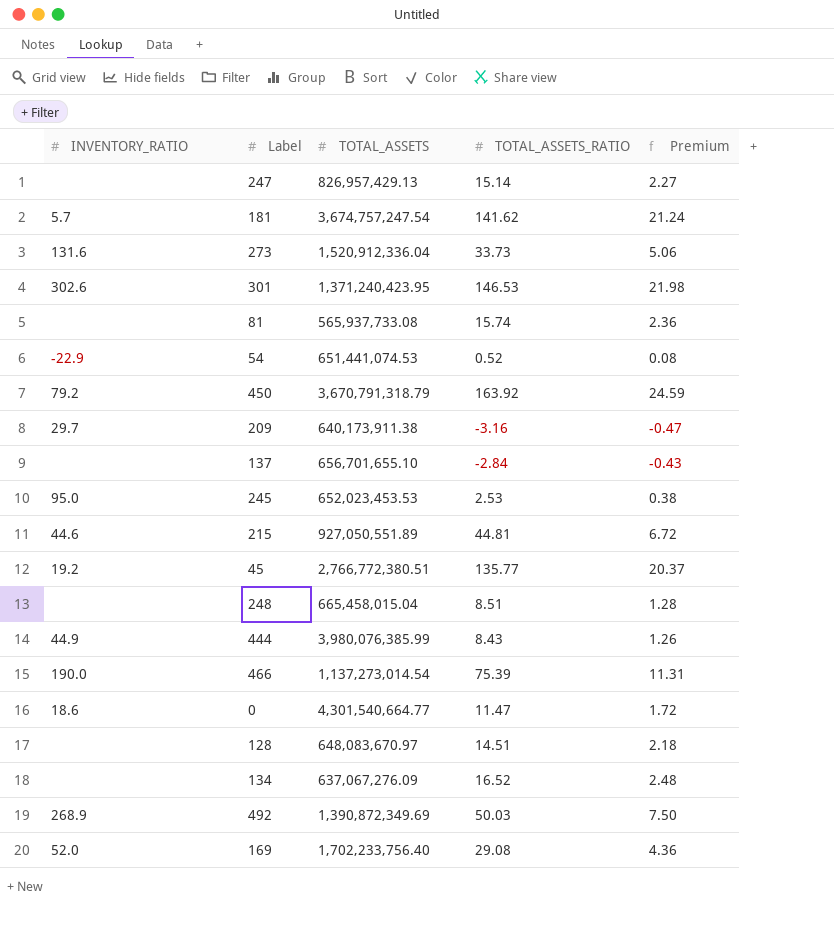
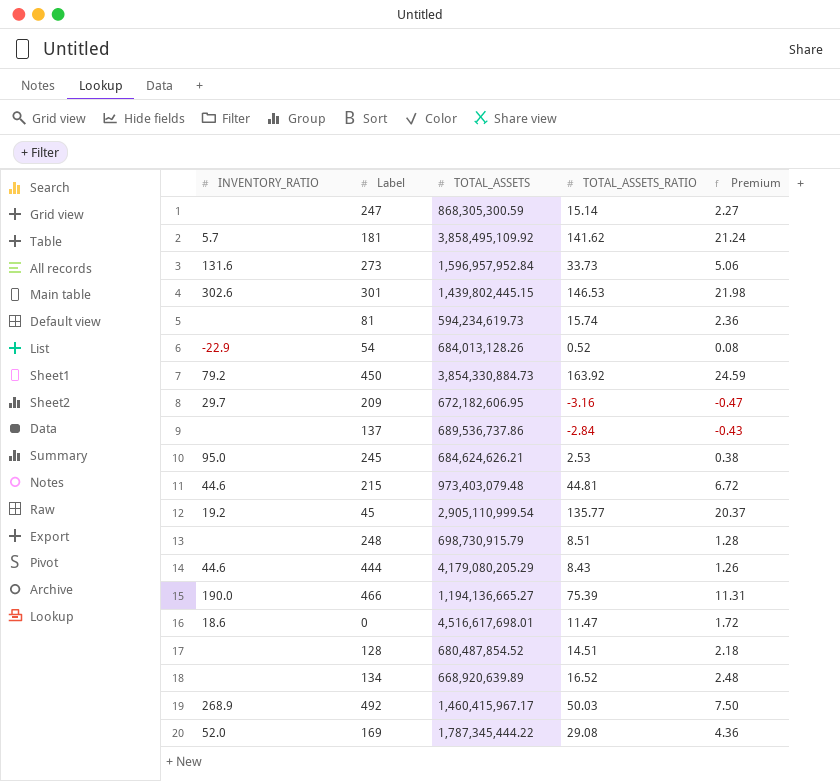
247 | TOTAL_ASSETS: 826,957,429.13 -> 868,305,300.59
181 | TOTAL_ASSETS: 3,674,757,247.54 -> 3,858,495,109.92
273 | TOTAL_ASSETS: 1,520,912,336.04 -> 1,596,957,952.84
301 | TOTAL_ASSETS: 1,371,240,423.95 -> 1,439,802,445.15
81 | TOTAL_ASSETS: 565,937,733.08 -> 594,234,619.73
54 | TOTAL_ASSETS: 651,441,074.53 -> 684,013,128.26
450 | TOTAL_ASSETS: 3,670,791,318.79 -> 3,854,330,884.73
209 | TOTAL_ASSETS: 640,173,911.38 -> 672,182,606.95
137 | TOTAL_ASSETS: 656,701,655.10 -> 689,536,737.86
245 | TOTAL_ASSETS: 652,023,453.53 -> 684,624,626.21
215 | TOTAL_ASSETS: 927,050,551.89 -> 973,403,079.48
45 | TOTAL_ASSETS: 2,766,772,380.51 -> 2,905,110,999.54
248 | TOTAL_ASSETS: 665,458,015.04 -> 698,730,915.79
444 | INVENTORY_RATIO: 44.9 -> 44.6
444 | TOTAL_ASSETS: 3,980,076,385.99 -> 4,179,080,205.29
466 | TOTAL_ASSETS: 1,137,273,014.54 -> 1,194,136,665.27
0 | TOTAL_ASSETS: 4,301,540,664.77 -> 4,516,617,698.01
128 | TOTAL_ASSETS: 648,083,670.97 -> 680,487,854.52
134 | TOTAL_ASSETS: 637,067,276.09 -> 668,920,639.89
492 | TOTAL_ASSETS: 1,390,872,349.69 -> 1,460,415,967.17
169 | TOTAL_ASSETS: 1,702,233,756.40 -> 1,787,345,444.22

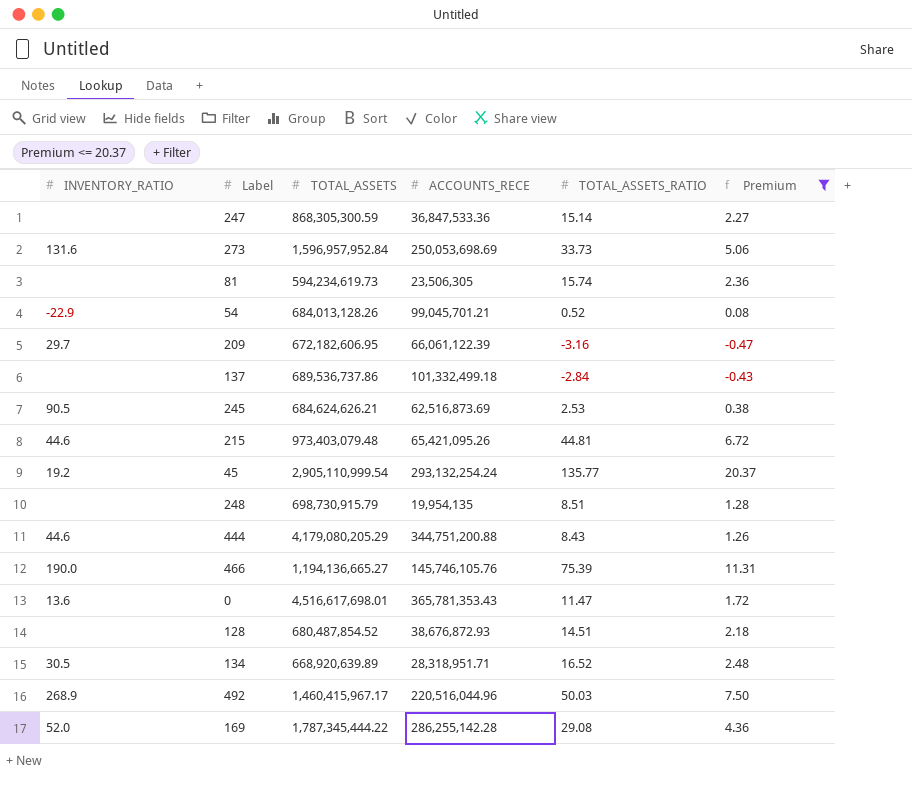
filter: none -> Premium <= 20.37
column ACCOUNTS_RECE | position: none -> 4
245 | INVENTORY_RATIO: 95.0 -> 90.5
0 | INVENTORY_RATIO: 18.6 -> 13.6
134 | INVENTORY_RATIO: none -> 30.5

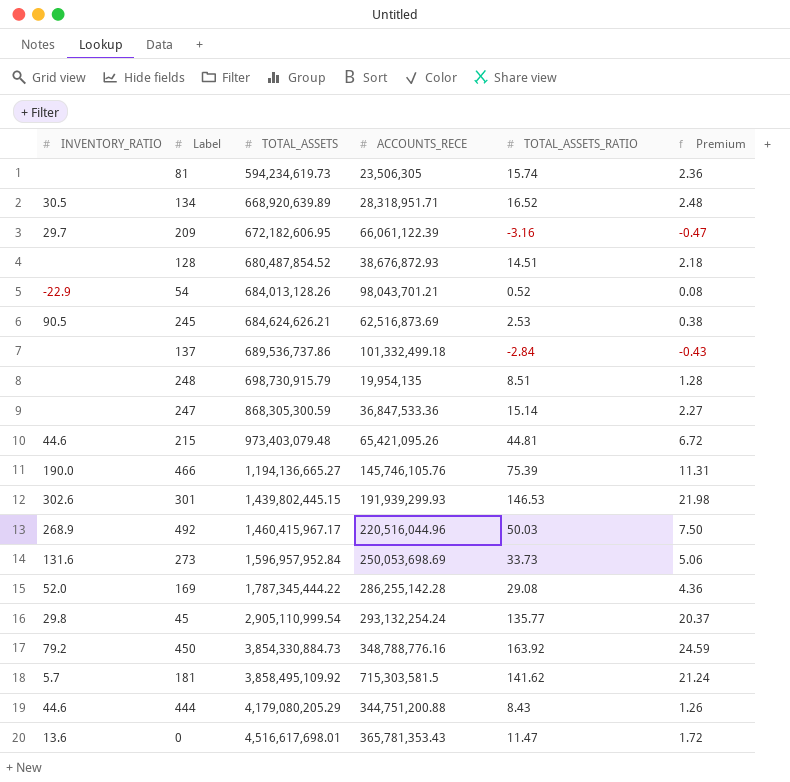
filter: Premium <= 20.37 -> none
row order: none -> TOTAL_ASSETS ascending
54 | ACCOUNTS_RECE: 99,045,701.21 -> 98,043,701.21
45 | INVENTORY_RATIO: 19.2 -> 29.8

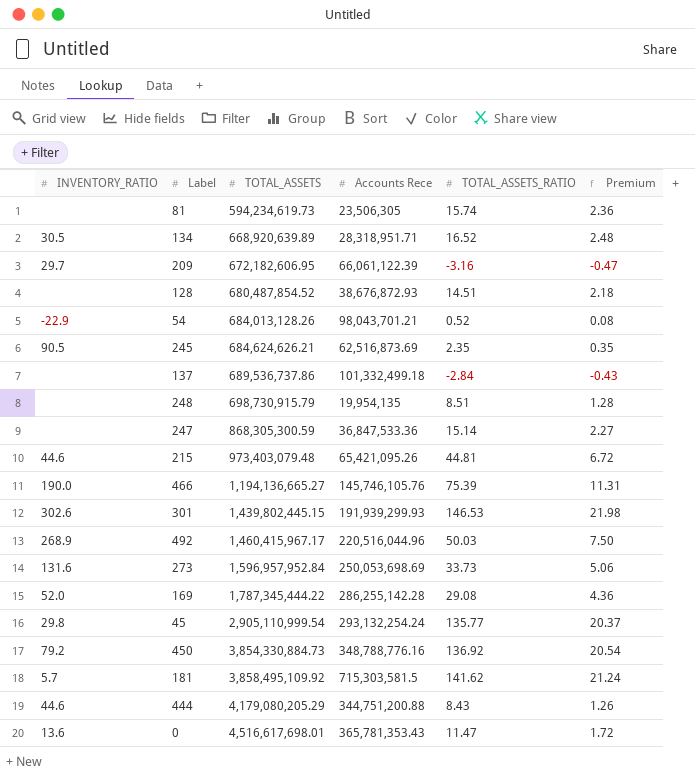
column name: ACCOUNTS_RECE -> Accounts Rece
245 | TOTAL_ASSETS_RATIO: 2.53 -> 2.35
245 | Premium: 0.38 -> 0.35
450 | TOTAL_ASSETS_RATIO: 163.92 -> 136.92
450 | Premium: 24.59 -> 20.54

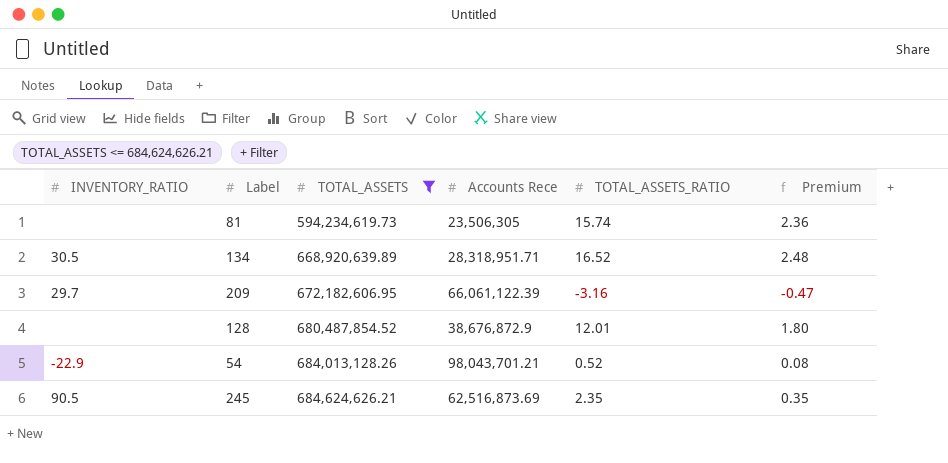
filter: none -> TOTAL_ASSETS <= 684,624,626.21
128 | Accounts Rece: 38,676,872.93 -> 38,676,872.9
128 | TOTAL_ASSETS_RATIO: 14.51 -> 12.01
128 | Premium: 2.18 -> 1.80

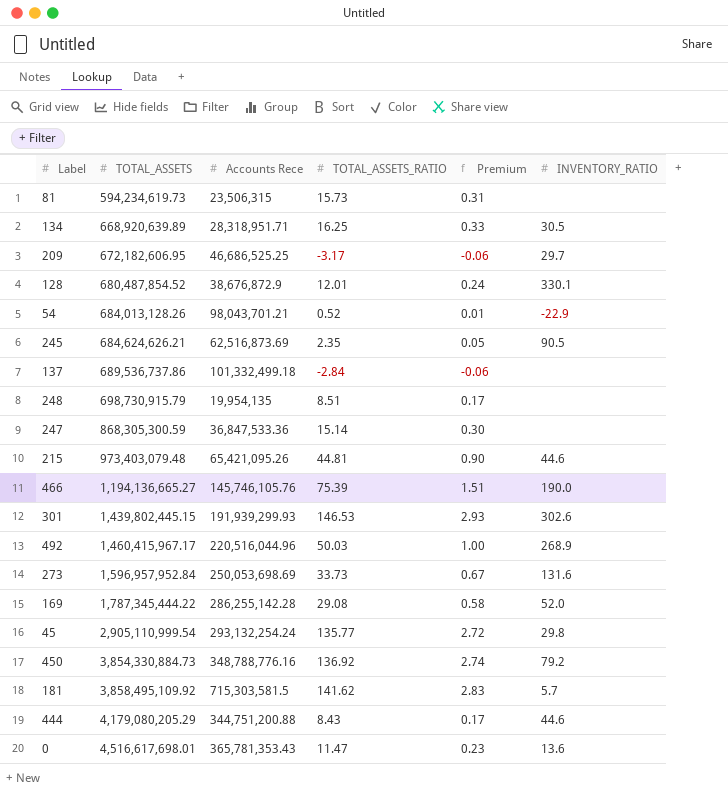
filter: TOTAL_ASSETS <= 684,624,626.21 -> none
column Premium | formula: [TOTAL_ASSETS_RATIO] * 0.15 -> [TOTAL_ASSETS_RATIO] * 0.02
column INVENTORY_RATIO | position: 1 -> 6
81 | Accounts Rece: 23,506,305 -> 23,506,315
81 | TOTAL_ASSETS_RATIO: 15.74 -> 15.73
134 | TOTAL_ASSETS_RATIO: 16.52 -> 16.25
209 | Accounts Rece: 66,061,122.39 -> 46,686,525.25
209 | TOTAL_ASSETS_RATIO: -3.16 -> -3.17
128 | INVENTORY_RATIO: none -> 330.1

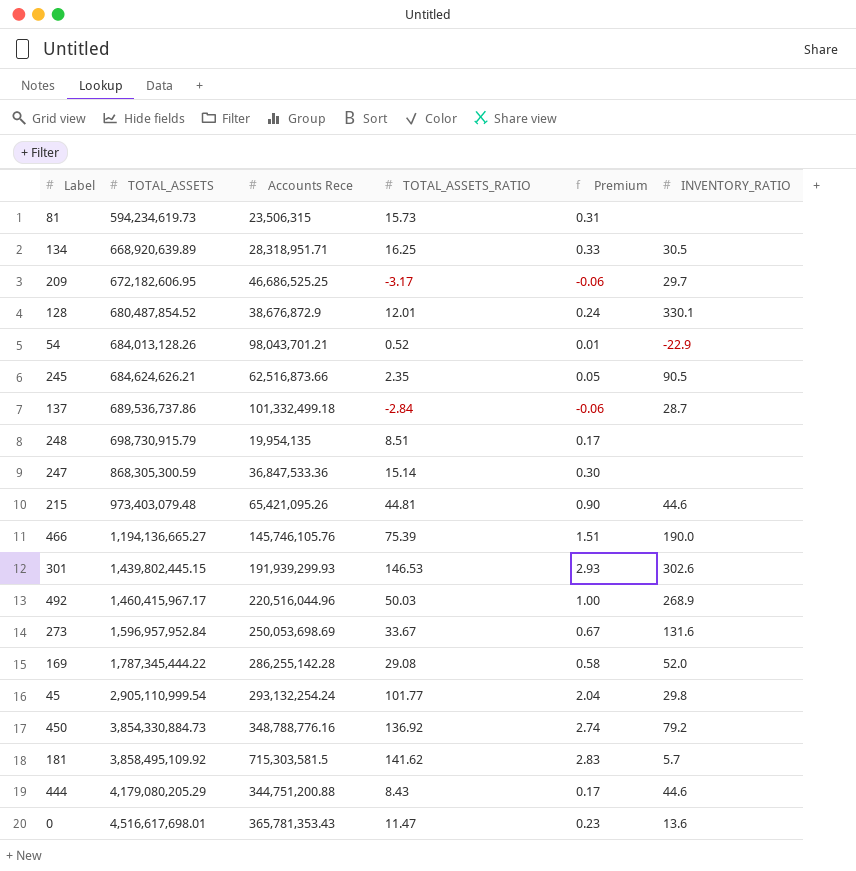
245 | Accounts Rece: 62,516,873.69 -> 62,516,873.66
137 | INVENTORY_RATIO: none -> 28.7
273 | TOTAL_ASSETS_RATIO: 33.73 -> 33.67
45 | TOTAL_ASSETS_RATIO: 135.77 -> 101.77
45 | Premium: 2.72 -> 2.04

